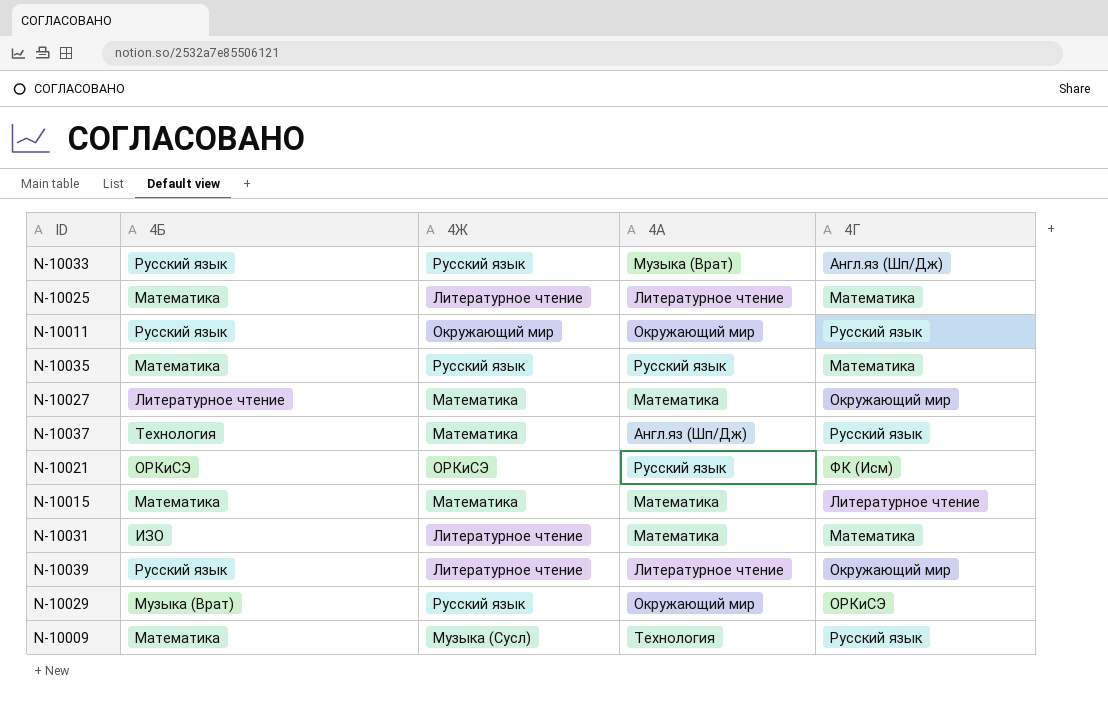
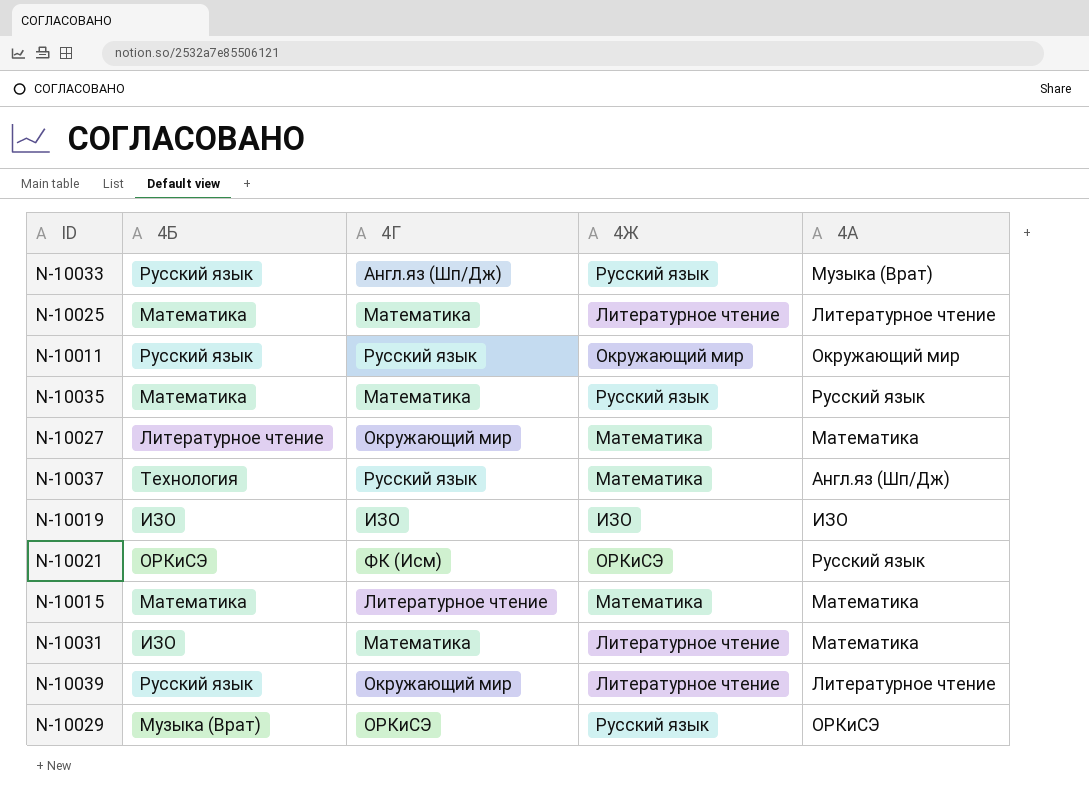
column 4Г | position: 5 -> 3
row N-10009: Математика | Музыка (Сусл) | Технология | Русский язык -> none
row N-10019: none -> ИЗО | ИЗО | ИЗО | ИЗО
N-10029 | 4А: Окружающий мир -> ОРКиСЭ

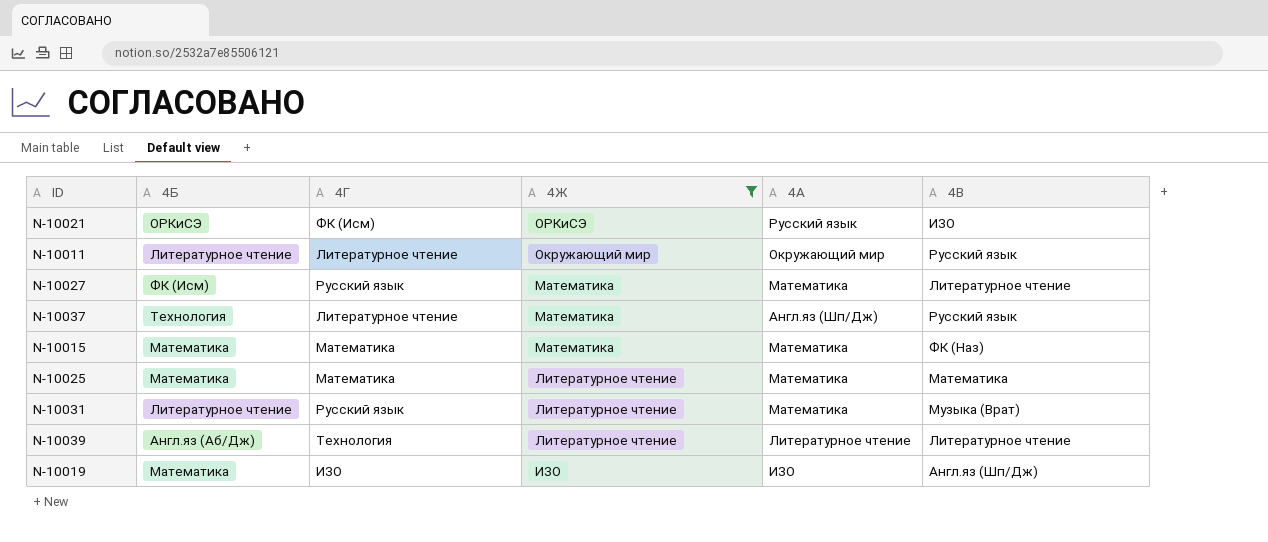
filter: none -> 4Ж != Русский язык
row order: none -> 4Ж descending
column 4В | position: none -> 6
N-10011 | 4Б: Русский язык -> Литературное чтение
N-10011 | 4Г: Русский язык -> Литературное чтение
N-10027 | 4Б: Литературное чтение -> ФК (Исм)
N-10027 | 4Г: Окружающий мир -> Русский язык
N-10037 | 4Г: Русский язык -> Литературное чтение
N-10015 | 4Г: Литературное чтение -> Математика
N-10025 | 4А: Литературное чтение -> Математика
N-10031 | 4Б: ИЗО -> Литературное чтение
N-10031 | 4Г: Математика -> Русский язык
N-10039 | 4Б: Русский язык -> Англ.яз (Аб/Дж)
N-10039 | 4Г: Окружающий мир -> Технология
N-10019 | 4Б: ИЗО -> Математика

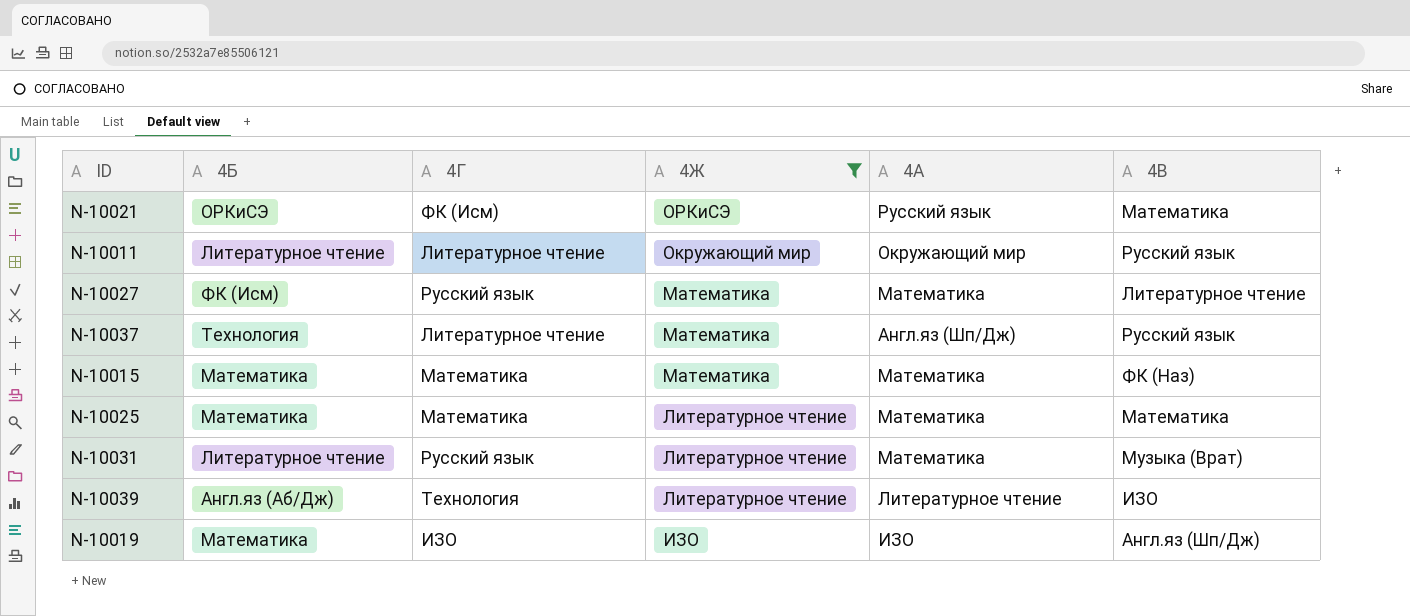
N-10021 | 4В: ИЗО -> Математика
N-10039 | 4В: Литературное чтение -> ИЗО

